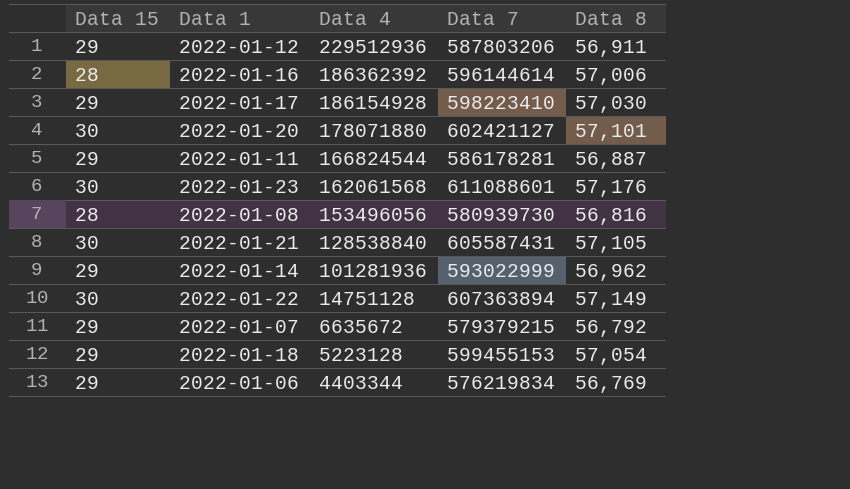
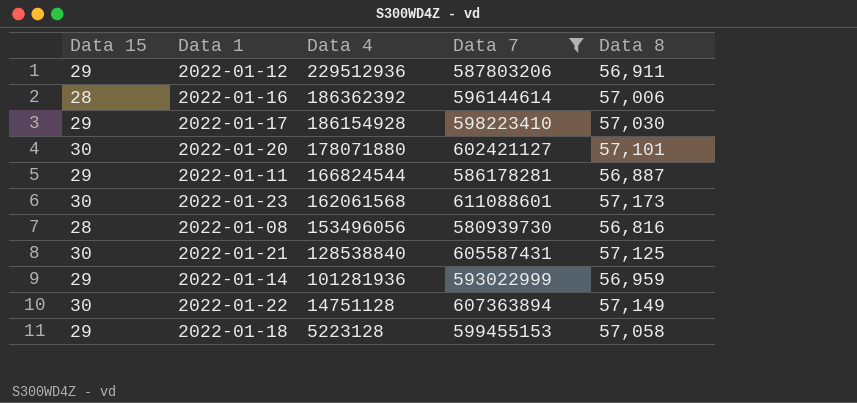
filter: none -> Data 7 >= 580939730
2022-01-23 | Data 8: 57,176 -> 57,173
2022-01-21 | Data 8: 57,105 -> 57,125
2022-01-14 | Data 8: 56,962 -> 56,959
2022-01-18 | Data 8: 57,054 -> 57,058

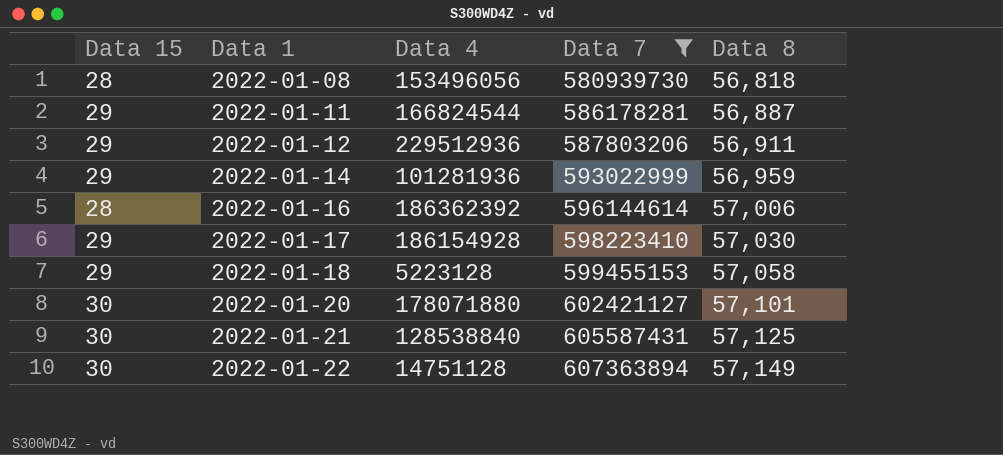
row order: Data 4 descending -> Data 1 ascending
row 2022-01-23: 30 | 162061568 | 611088601 | 57,173 -> none
2022-01-08 | Data 8: 56,816 -> 56,818

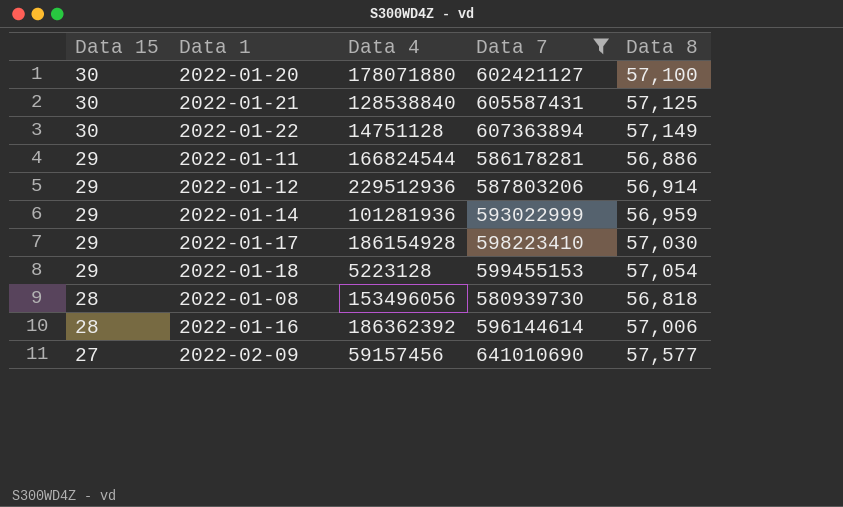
row order: Data 1 ascending -> Data 15 descending
2022-01-20 | Data 8: 57,101 -> 57,100
2022-01-11 | Data 8: 56,887 -> 56,886
2022-01-12 | Data 8: 56,911 -> 56,914
2022-01-18 | Data 8: 57,058 -> 57,054
row 2022-02-09: none -> 27 | 59157456 | 641010690 | 57,577

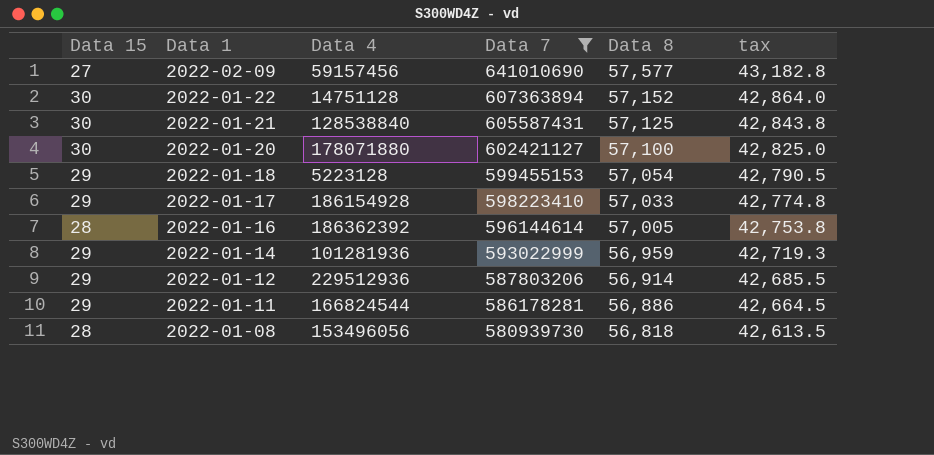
row order: Data 15 descending -> Data 1 descending
column tax | formula: none -> [Data 8] * 0.75
2022-01-22 | Data 8: 57,149 -> 57,152
2022-01-17 | Data 8: 57,030 -> 57,033
2022-01-16 | Data 8: 57,006 -> 57,005

